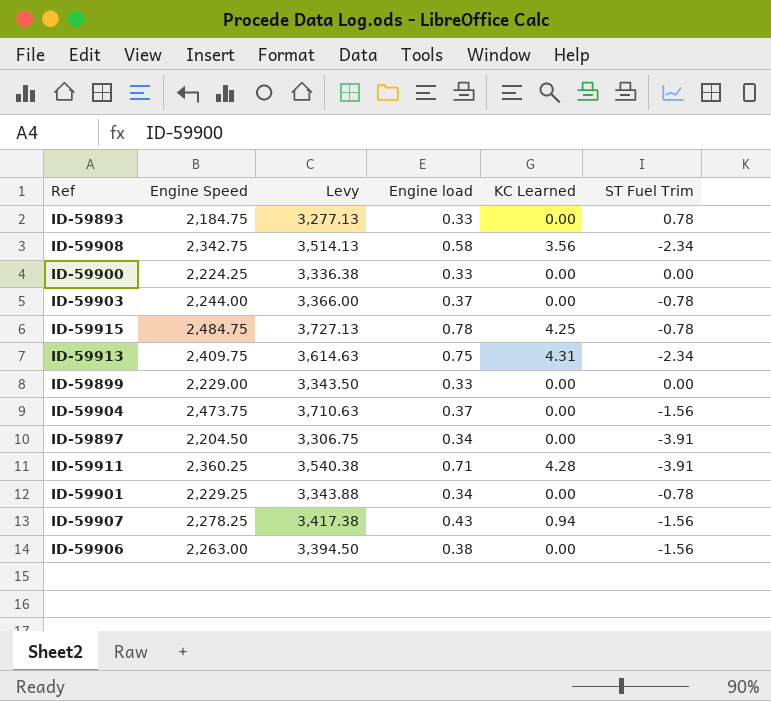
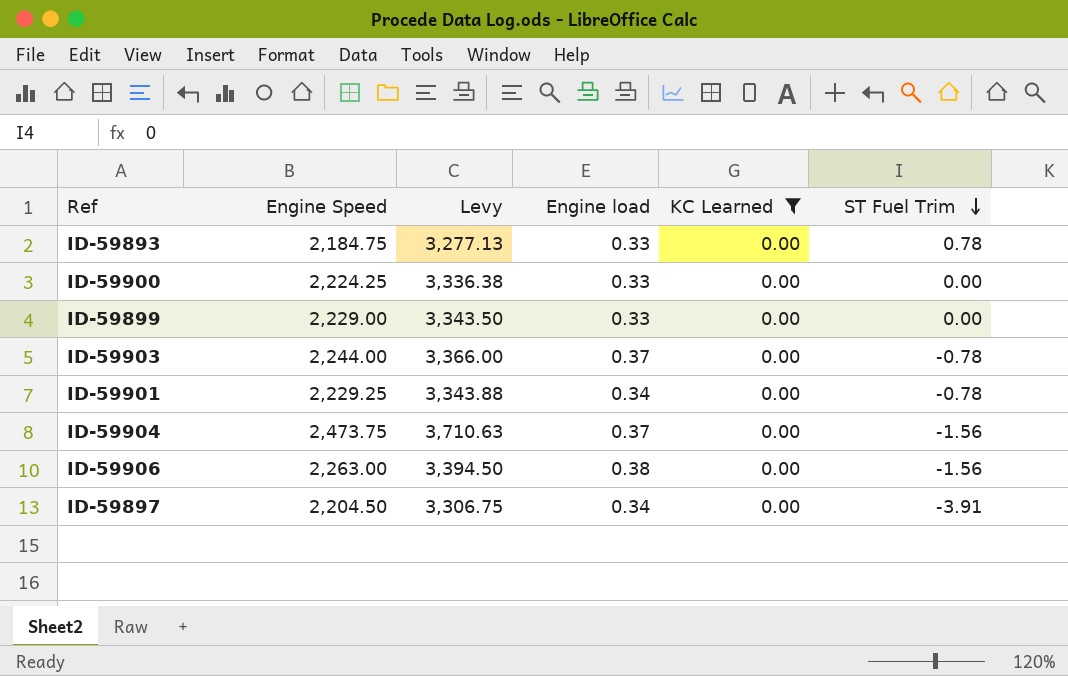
filter: none -> KC Learned = 0.00
row order: none -> ST Fuel Trim descending

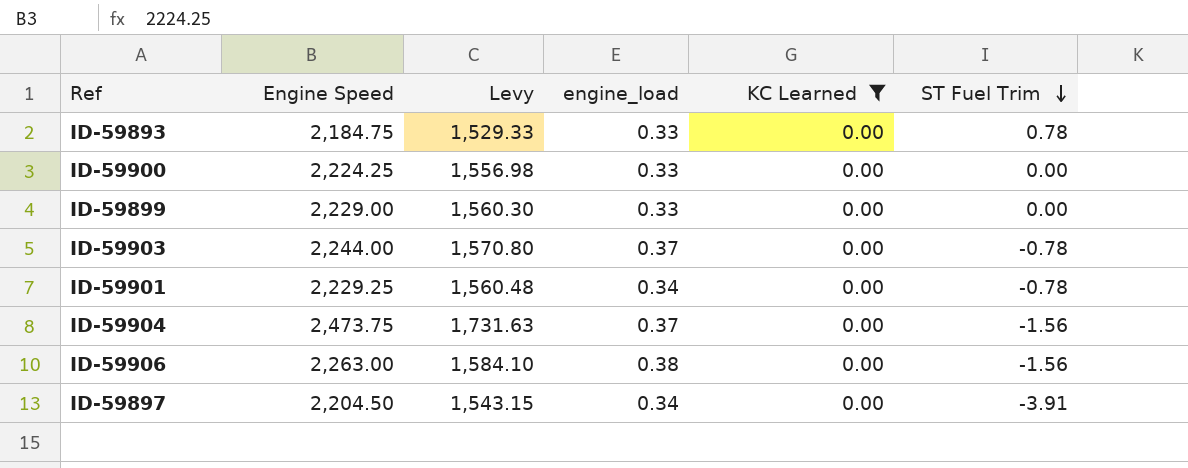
column Levy | formula: [Engine Speed] * 1.5 -> [Engine Speed] * 0.7
column name: Engine load -> engine_load

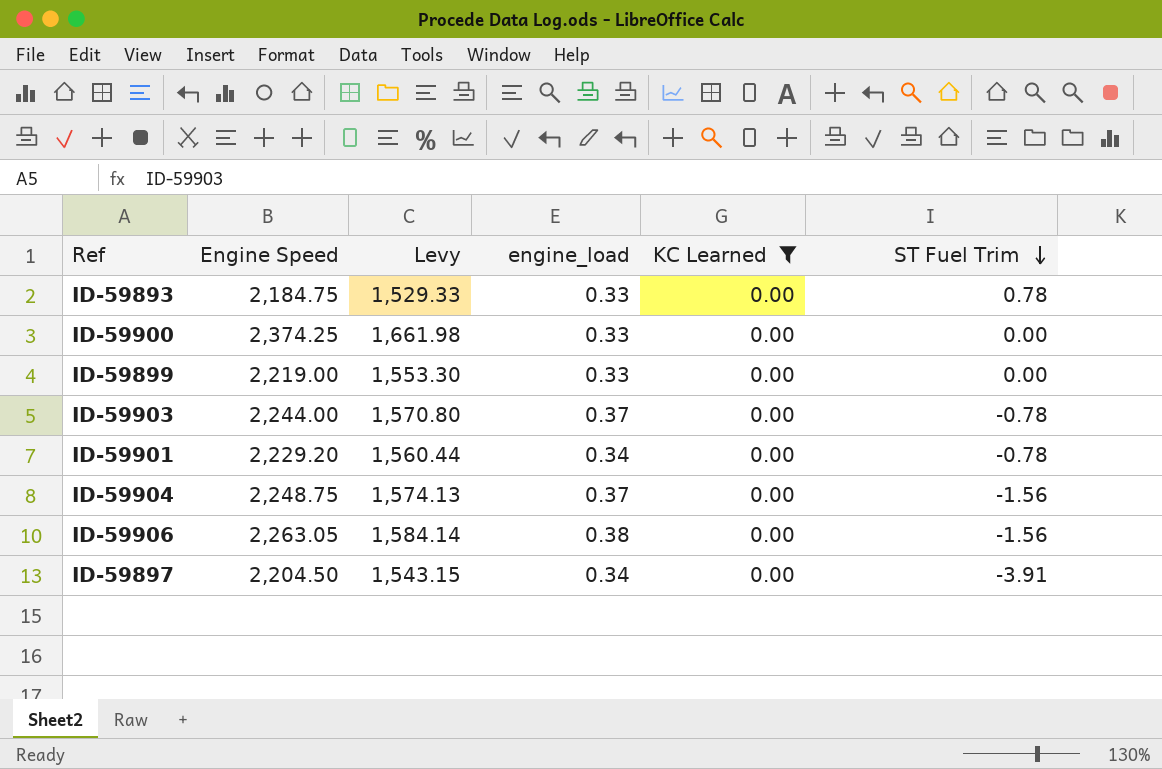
ID-59900 | Engine Speed: 2,224.25 -> 2,374.25
ID-59900 | Levy: 1,556.98 -> 1,661.98
ID-59899 | Engine Speed: 2,229.00 -> 2,219.00
ID-59899 | Levy: 1,560.30 -> 1,553.30
ID-59901 | Engine Speed: 2,229.25 -> 2,229.20
ID-59901 | Levy: 1,560.48 -> 1,560.44
ID-59904 | Engine Speed: 2,473.75 -> 2,248.75
ID-59904 | Levy: 1,731.63 -> 1,574.13
ID-59906 | Engine Speed: 2,263.00 -> 2,263.05
ID-59906 | Levy: 1,584.10 -> 1,584.14

